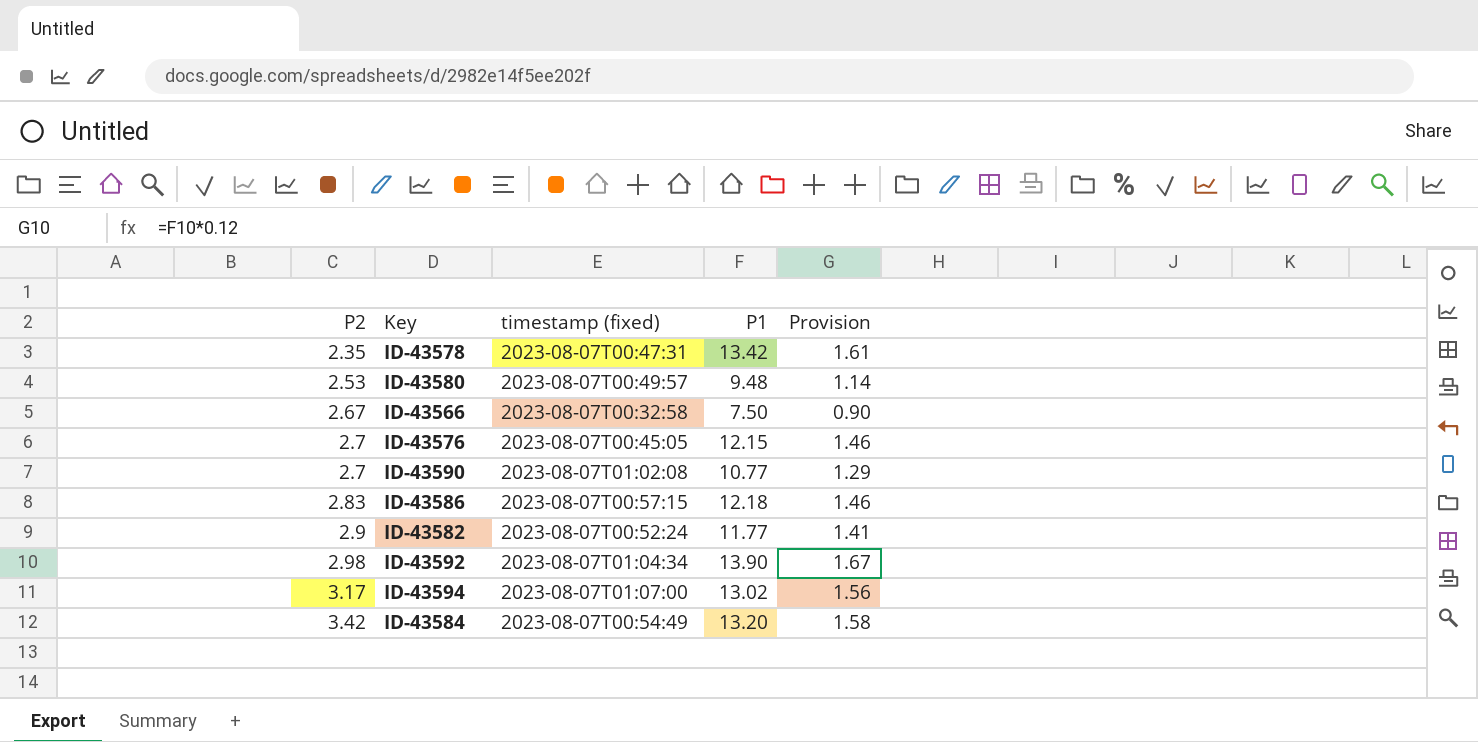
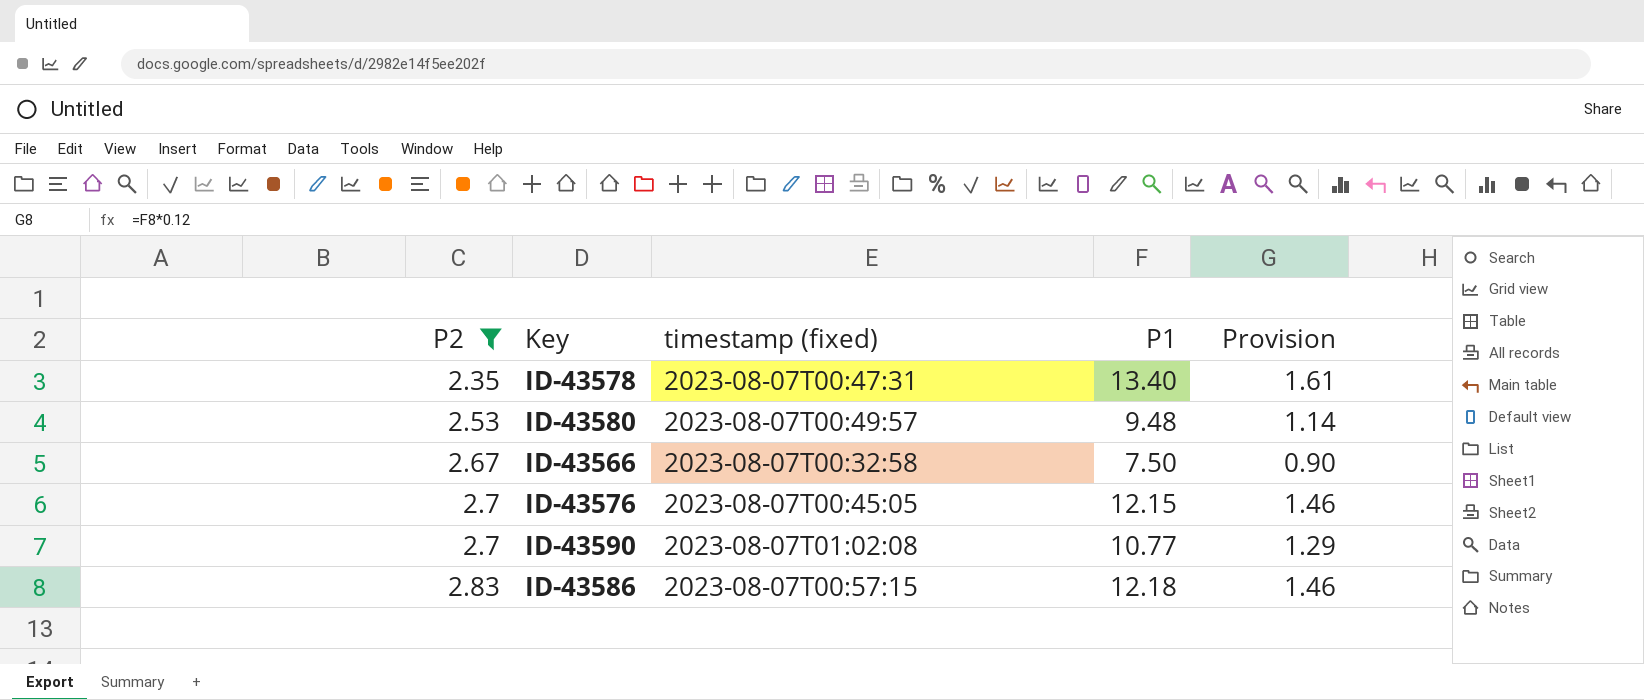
filter: none -> P2 <= 2.83
ID-43578 | P1: 13.42 -> 13.40

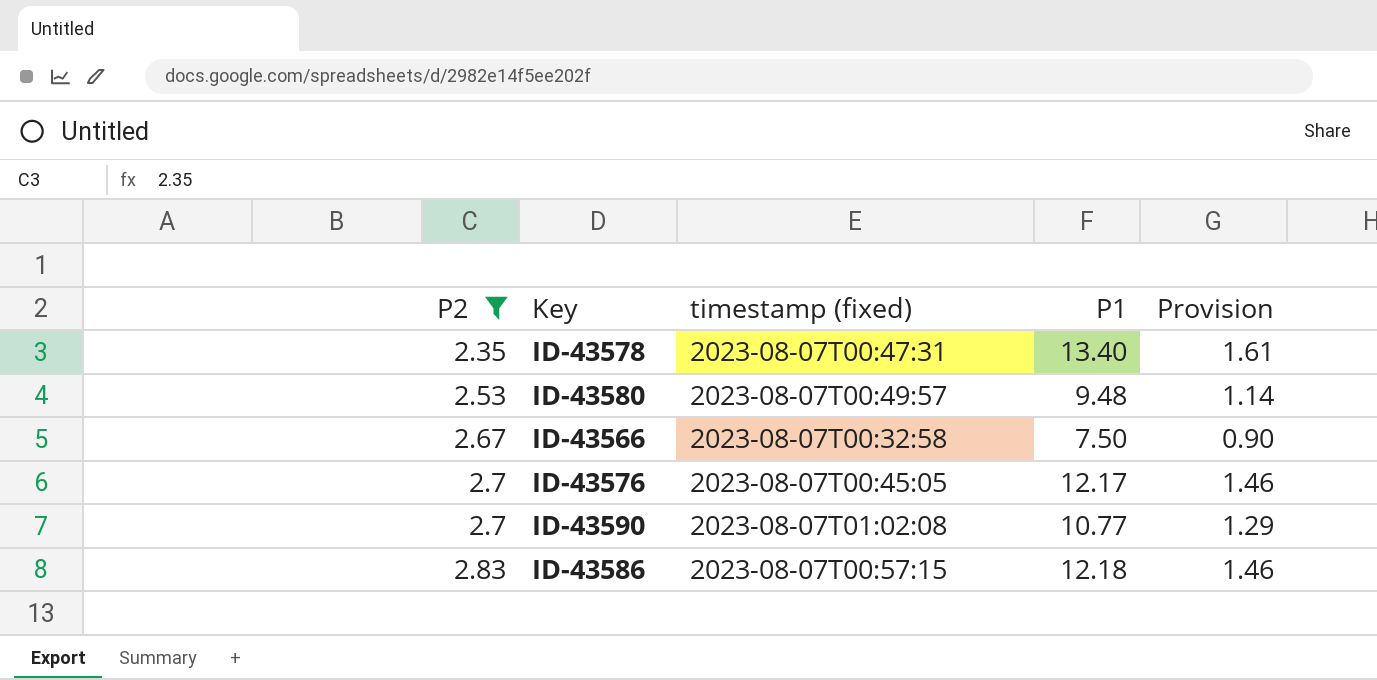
ID-43576 | P1: 12.15 -> 12.17

